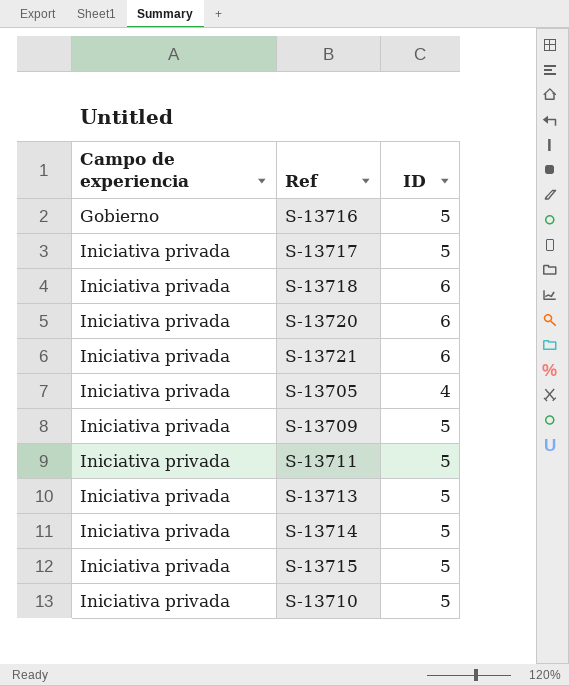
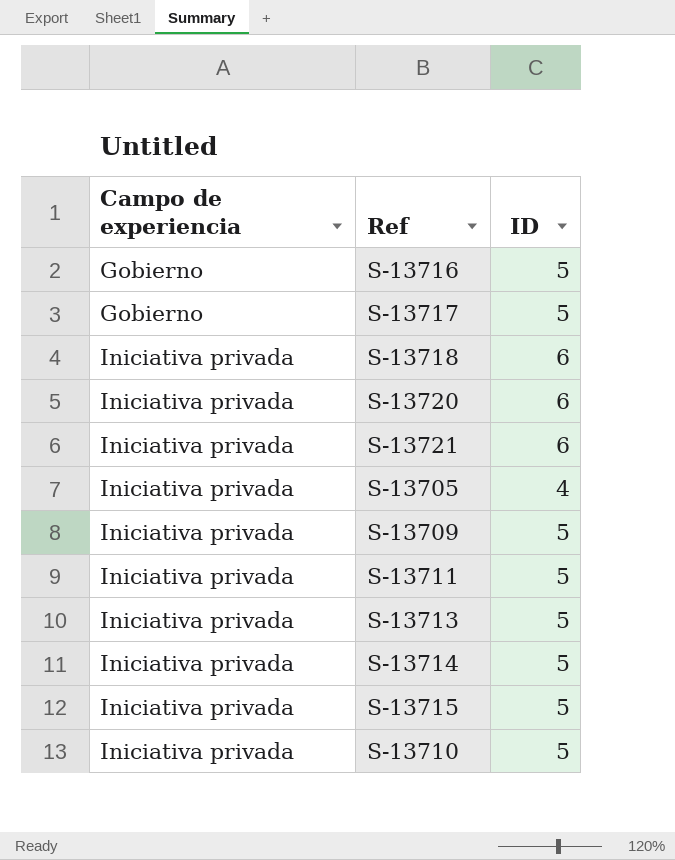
S-13717 | Campo de experiencia: Iniciativa privada -> Gobierno

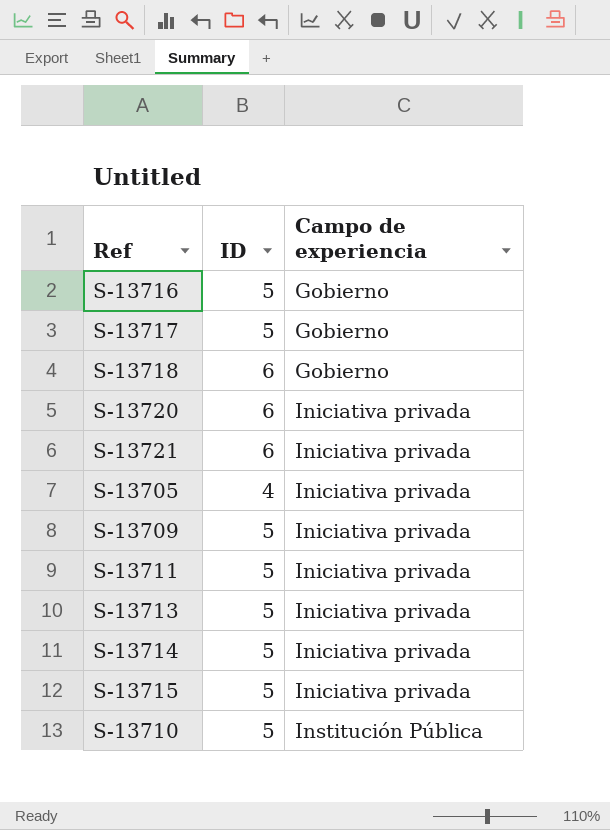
column Campo de experiencia | position: 1 -> 3
S-13718 | Campo de experiencia: Iniciativa privada -> Gobierno
S-13710 | Campo de experiencia: Iniciativa privada -> Institución Pública

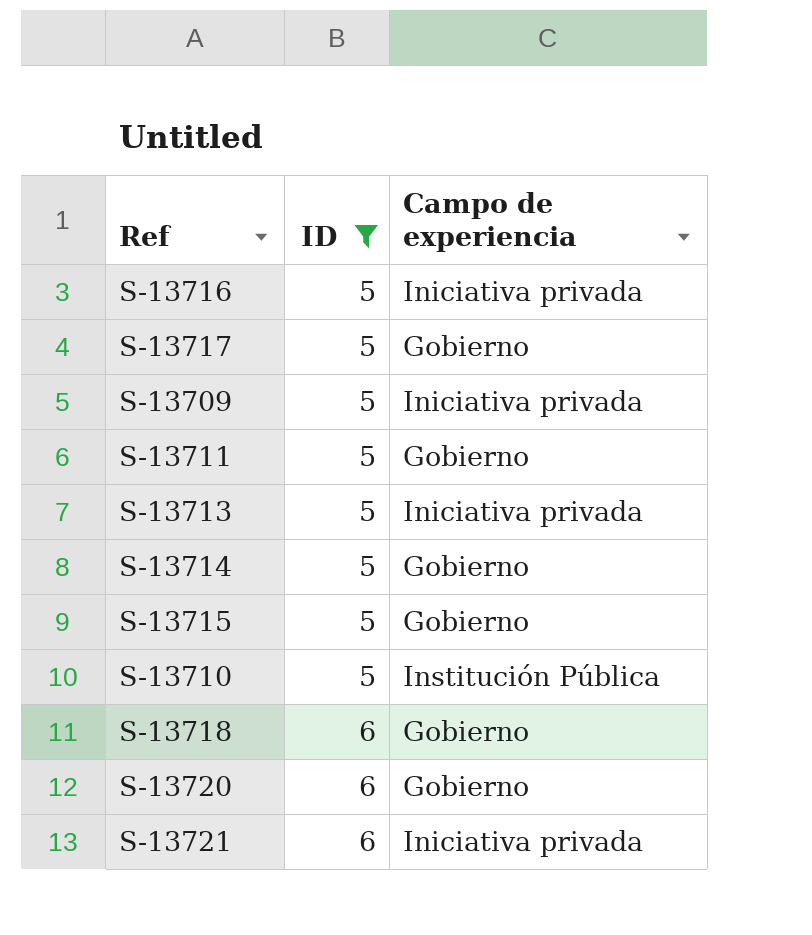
filter: none -> ID != 4
row order: Campo de experiencia ascending -> ID ascending
S-13716 | Campo de experiencia: Gobierno -> Iniciativa privada
S-13711 | Campo de experiencia: Iniciativa privada -> Gobierno
S-13714 | Campo de experiencia: Iniciativa privada -> Gobierno
S-13715 | Campo de experiencia: Iniciativa privada -> Gobierno
S-13720 | Campo de experiencia: Iniciativa privada -> Gobierno

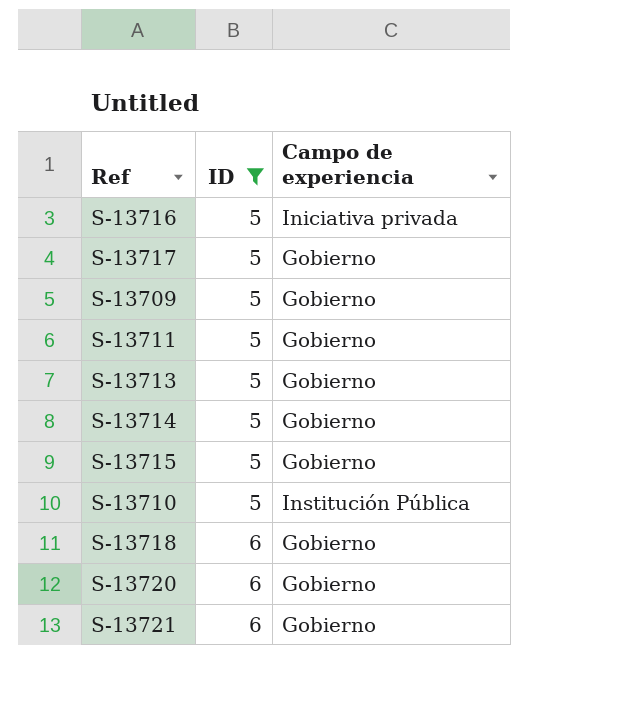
S-13709 | Campo de experiencia: Iniciativa privada -> Gobierno
S-13713 | Campo de experiencia: Iniciativa privada -> Gobierno
S-13721 | Campo de experiencia: Iniciativa privada -> Gobierno

